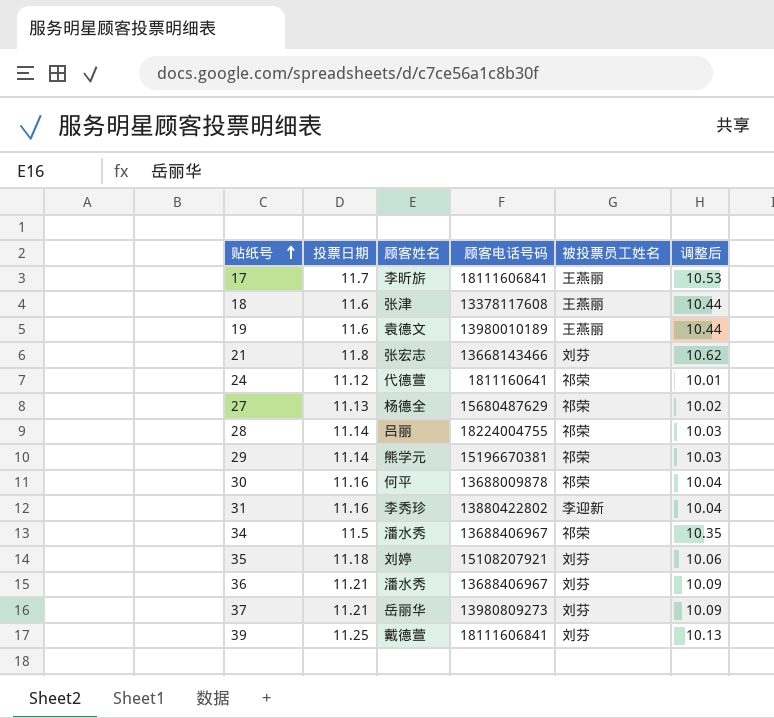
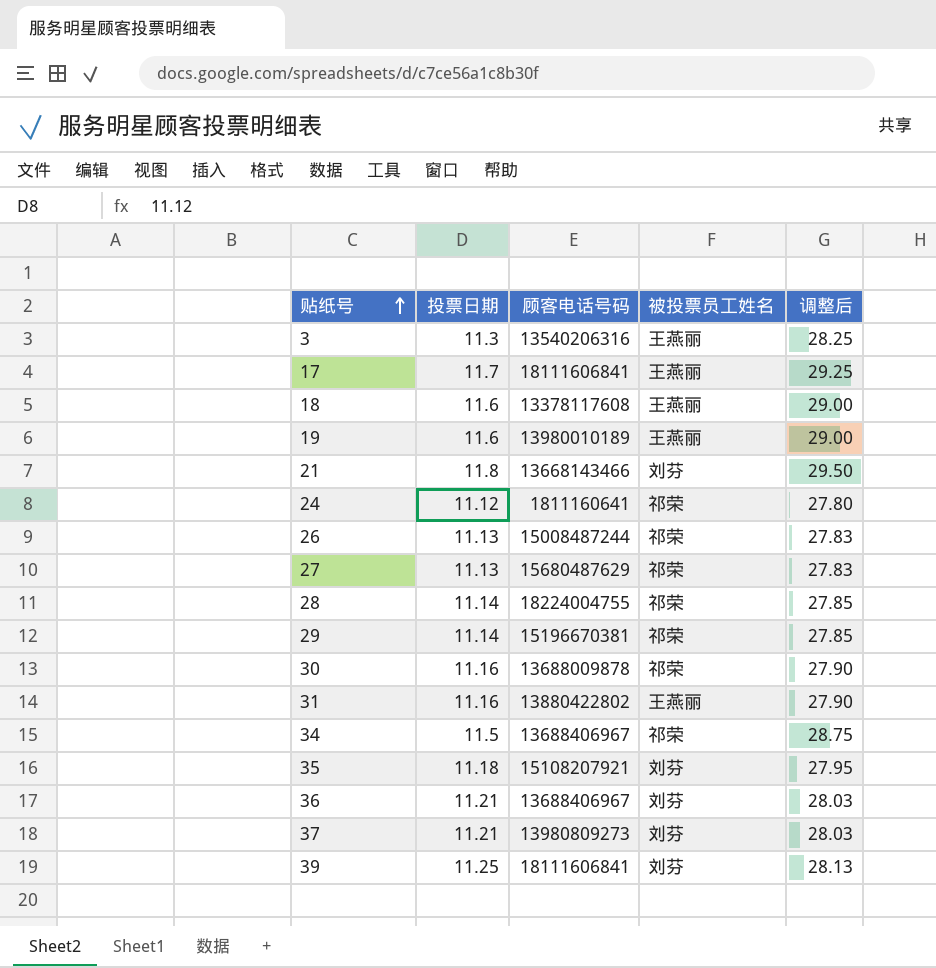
column 顾客姓名 | position: 3 -> none
column 调整后 | formula: [投票日期] * 0.9 -> [投票日期] * 2.5
row 3: none -> 11.3 | 13540206316 | 王燕丽 | 28.25
row 26: none -> 11.13 | 15008487244 | 祁荣 | 27.83
31 | 被投票员工姓名: 李迎新 -> 王燕丽

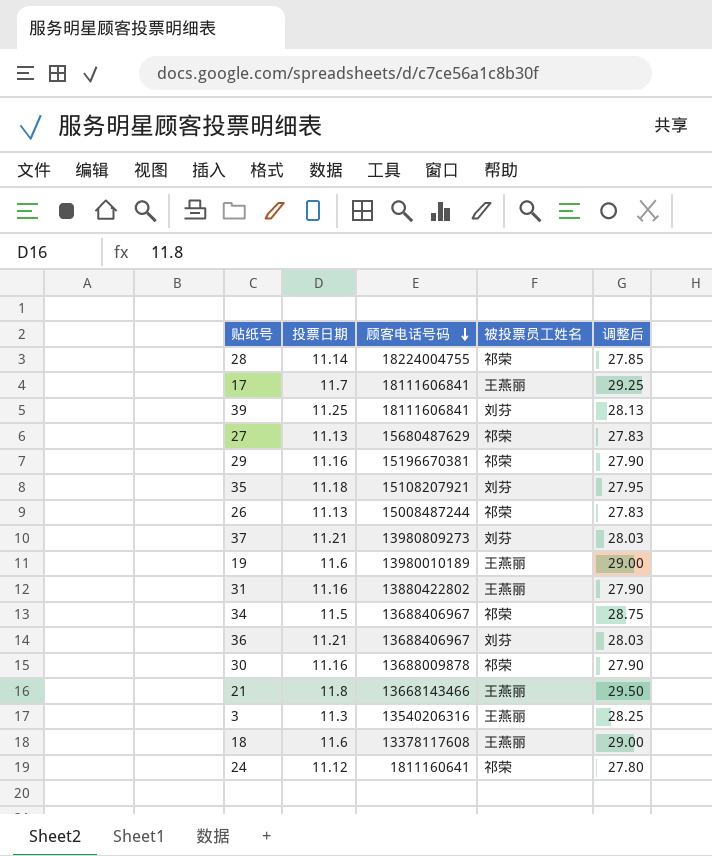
row order: 贴纸号 ascending -> 顾客电话号码 descending
29 | 投票日期: 11.14 -> 11.16
29 | 调整后: 27.85 -> 27.90
21 | 被投票员工姓名: 刘芬 -> 王燕丽

